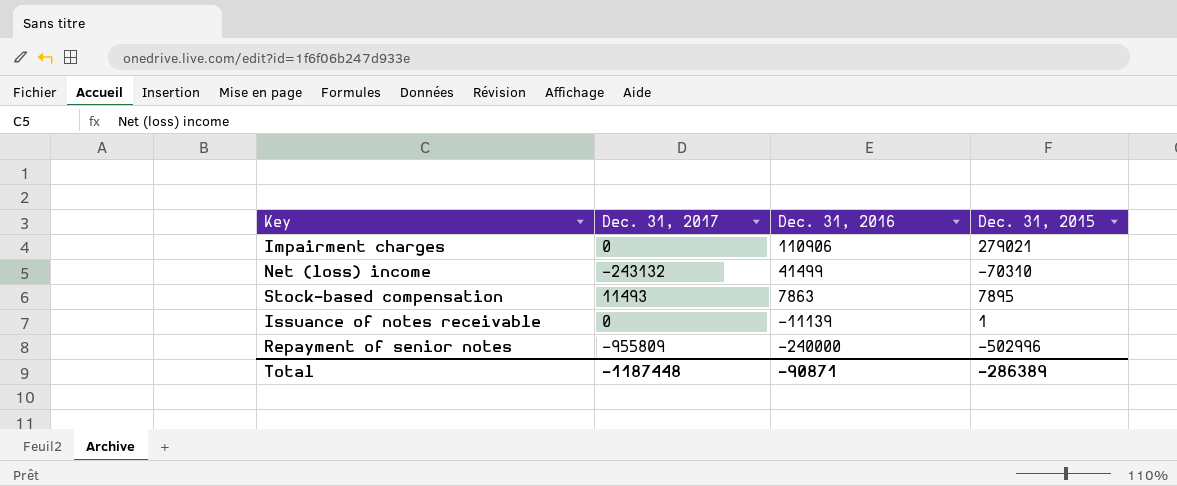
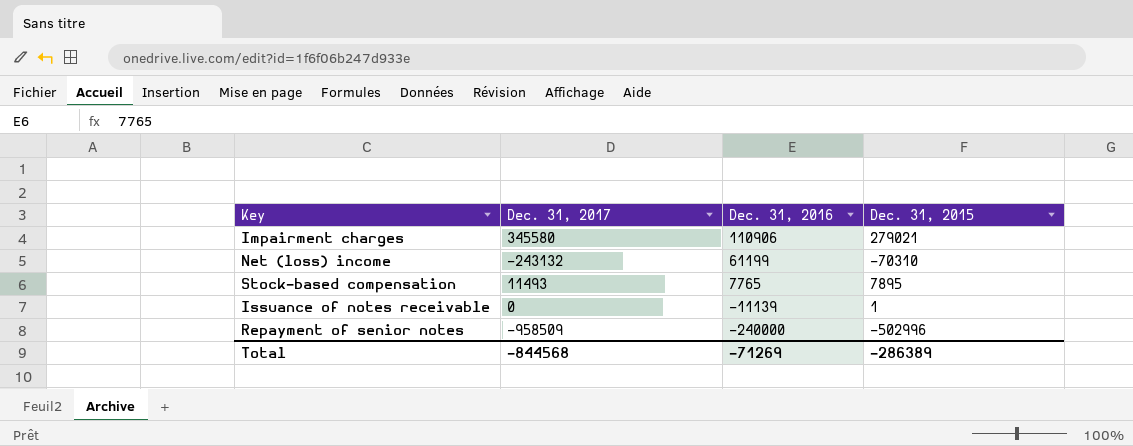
Impairment charges | Dec. 31, 2017: 0 -> 345580
Net (loss) income | Dec. 31, 2016: 41499 -> 61199
Stock-based compensation | Dec. 31, 2016: 7863 -> 7765
Repayment of senior notes | Dec. 31, 2017: -955809 -> -958509
Total | Dec. 31, 2017: -1187448 -> -844568
Total | Dec. 31, 2016: -90871 -> -71269

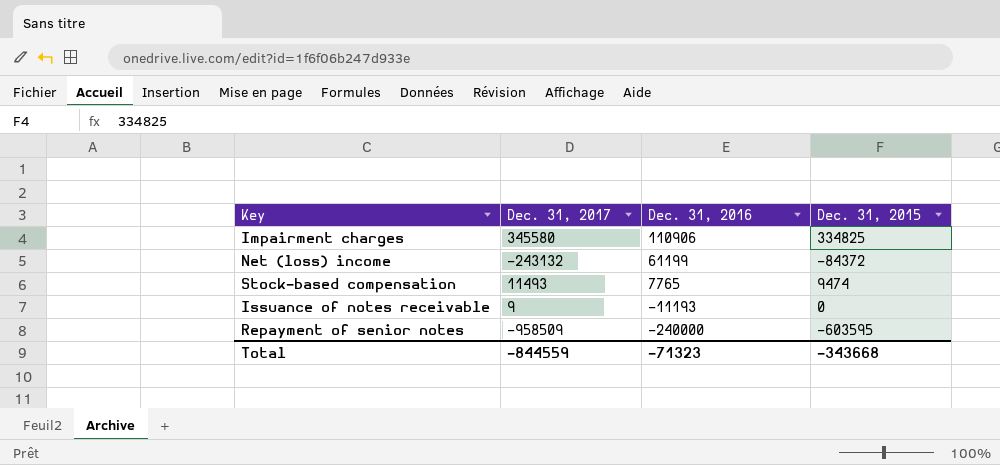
Impairment charges | Dec. 31, 2015: 279021 -> 334825
Net (loss) income | Dec. 31, 2015: -70310 -> -84372
Stock-based compensation | Dec. 31, 2015: 7895 -> 9474
Issuance of notes receivable | Dec. 31, 2017: 0 -> 9
Issuance of notes receivable | Dec. 31, 2016: -11139 -> -11193
Issuance of notes receivable | Dec. 31, 2015: 1 -> 0
Repayment of senior notes | Dec. 31, 2015: -502996 -> -603595
Total | Dec. 31, 2017: -844568 -> -844559
Total | Dec. 31, 2016: -71269 -> -71323
Total | Dec. 31, 2015: -286389 -> -343668

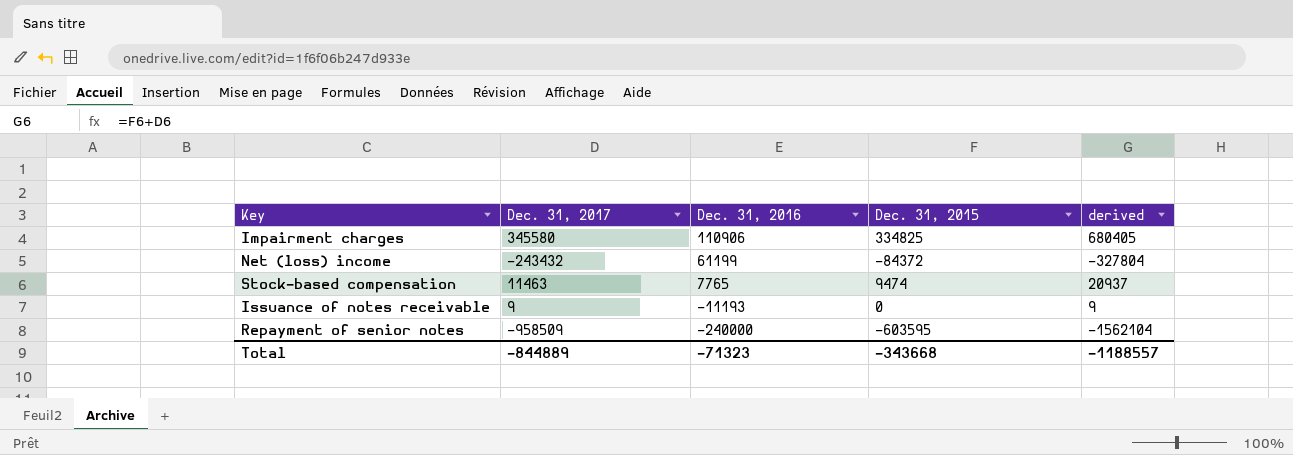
column derived | formula: none -> [Dec. 31, 2017] + [Dec. 31, 2015]
Net (loss) income | Dec. 31, 2017: -243132 -> -243432
Stock-based compensation | Dec. 31, 2017: 11493 -> 11463
Total | Dec. 31, 2017: -844559 -> -844889

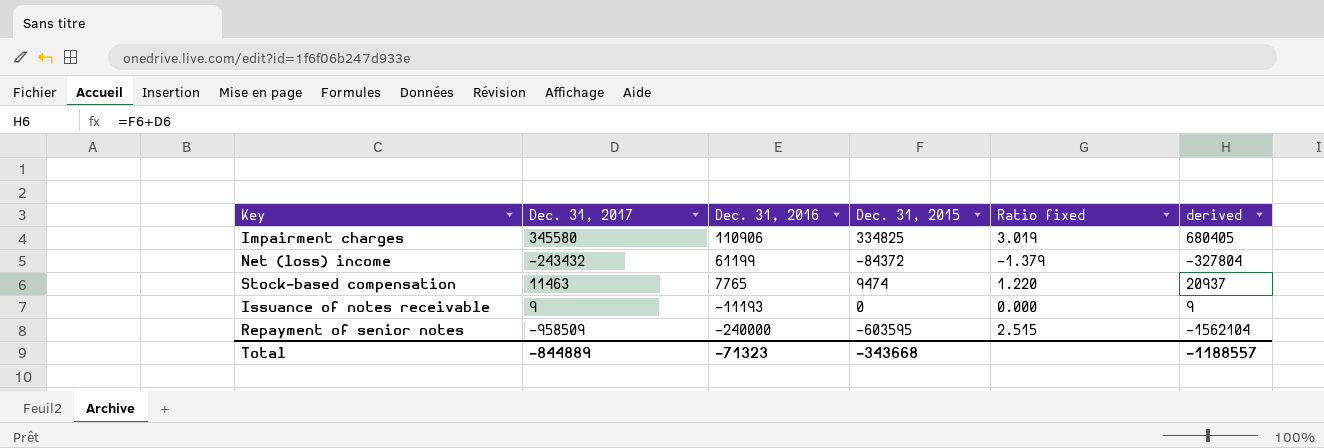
column Ratio fixed | formula: none -> [Dec. 31, 2015] / [Dec. 31, 2016]

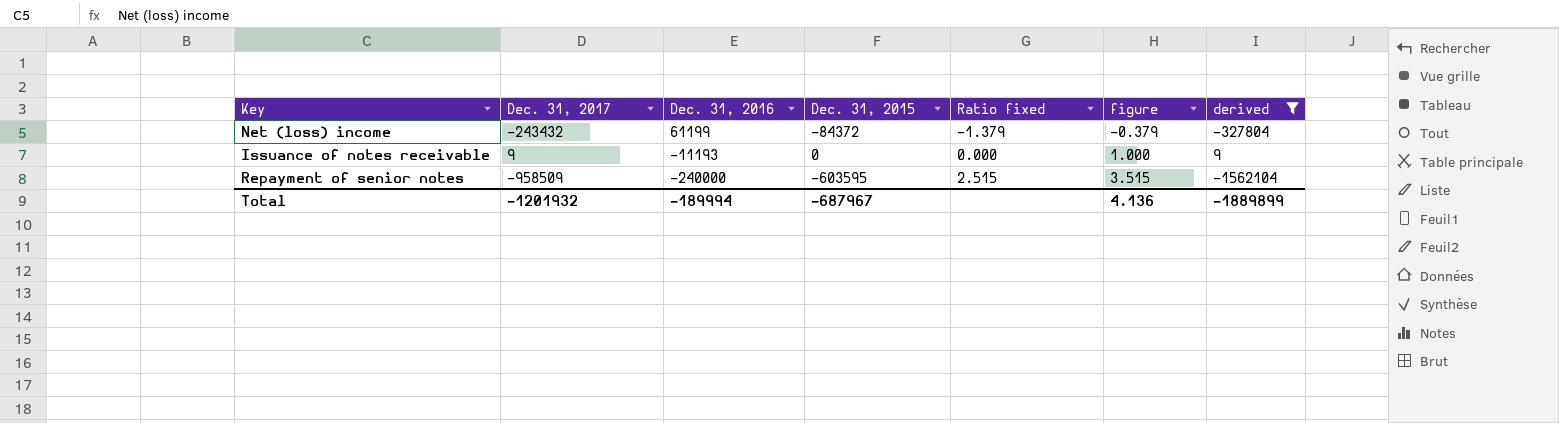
filter: none -> derived <= 9
column figure | formula: none -> [Ratio fixed] + 1
Total | Dec. 31, 2017: -844889 -> -1201932
Total | Dec. 31, 2016: -71323 -> -189994
Total | Dec. 31, 2015: -343668 -> -687967
Total | derived: -1188557 -> -1889899

